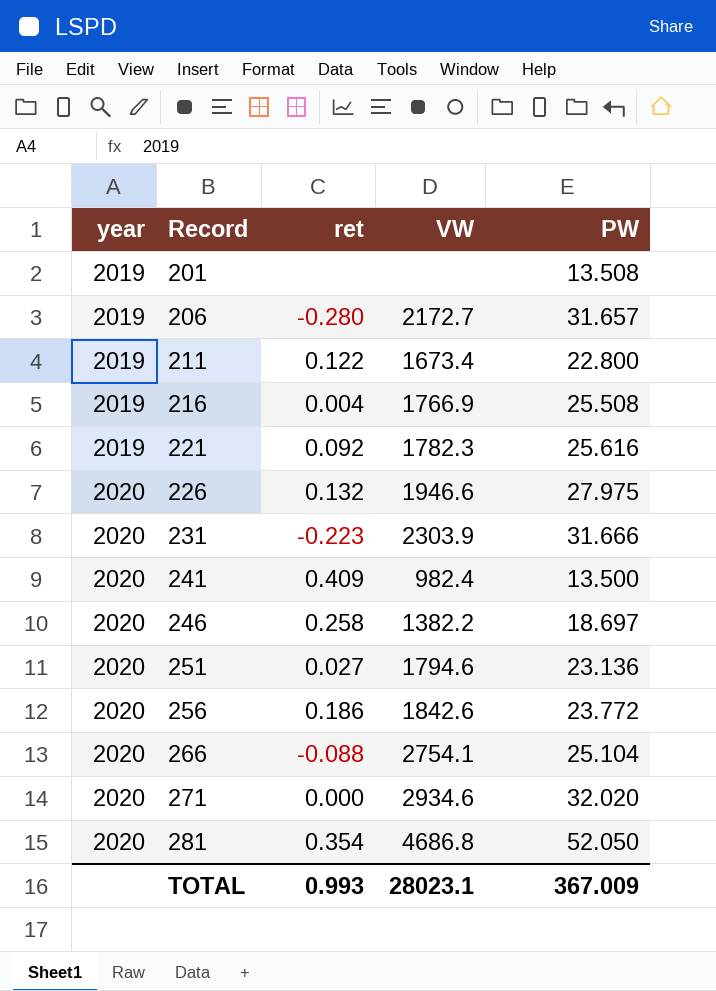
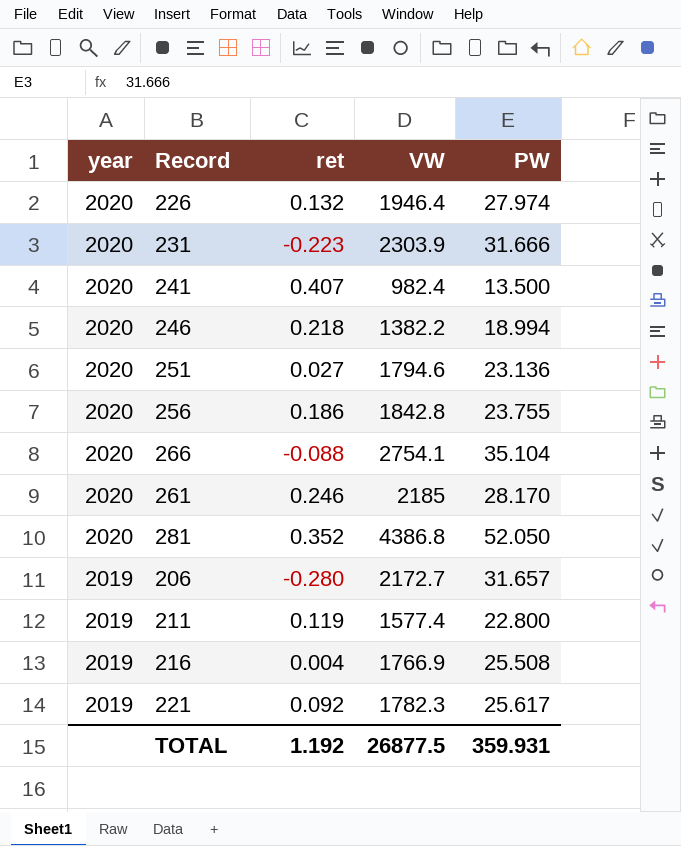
row order: year ascending -> year descending
row 201: 2019 | none | none | 13.508 -> none
row 271: 2020 | 0.000 | 2934.6 | 32.020 -> none
226 | VW: 1946.6 -> 1946.4
226 | PW: 27.975 -> 27.974
241 | ret: 0.409 -> 0.407
246 | ret: 0.258 -> 0.218
246 | PW: 18.697 -> 18.994
256 | VW: 1842.6 -> 1842.8
256 | PW: 23.772 -> 23.755
266 | PW: 25.104 -> 35.104
row 261: none -> 2020 | 0.246 | 2185 | 28.170
281 | ret: 0.354 -> 0.352
281 | VW: 4686.8 -> 4386.8
211 | ret: 0.122 -> 0.119
211 | VW: 1673.4 -> 1577.4
221 | PW: 25.616 -> 25.617
TOTAL | ret: 0.993 -> 1.192
TOTAL | VW: 28023.1 -> 26877.5
TOTAL | PW: 367.009 -> 359.931

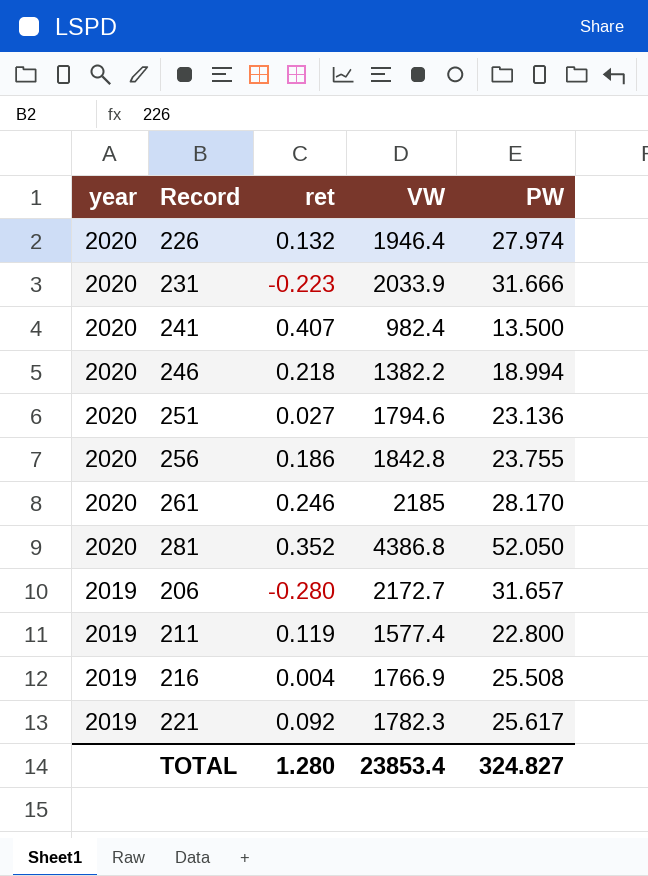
row 266: 2020 | -0.088 | 2754.1 | 35.104 -> none
231 | VW: 2303.9 -> 2033.9
TOTAL | ret: 1.192 -> 1.280
TOTAL | VW: 26877.5 -> 23853.4
TOTAL | PW: 359.931 -> 324.827

